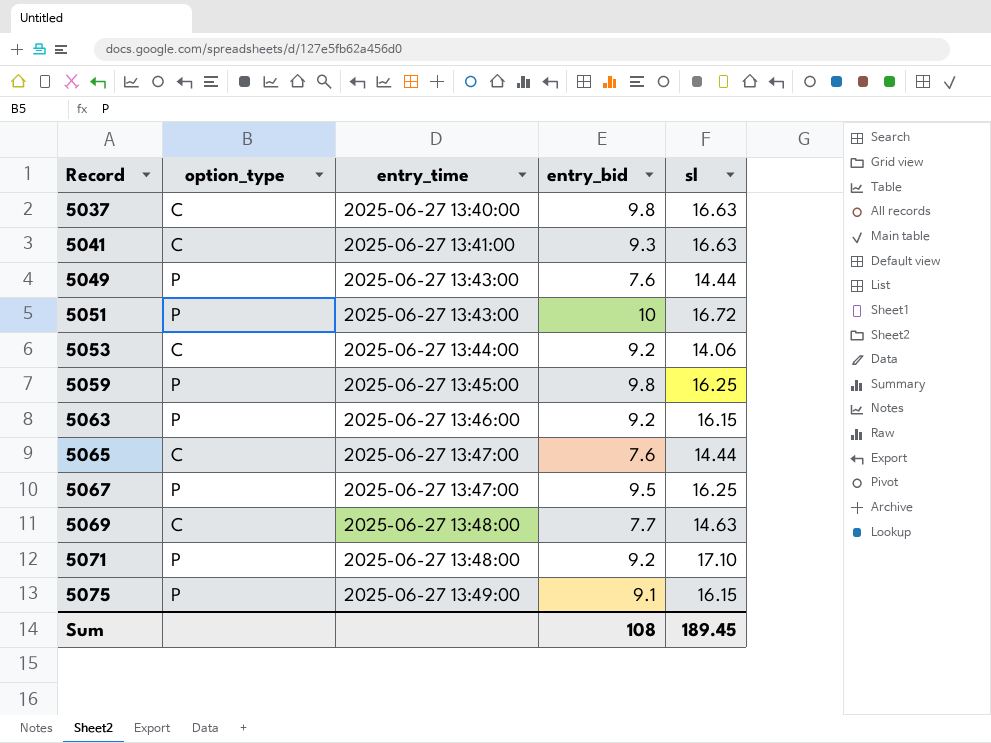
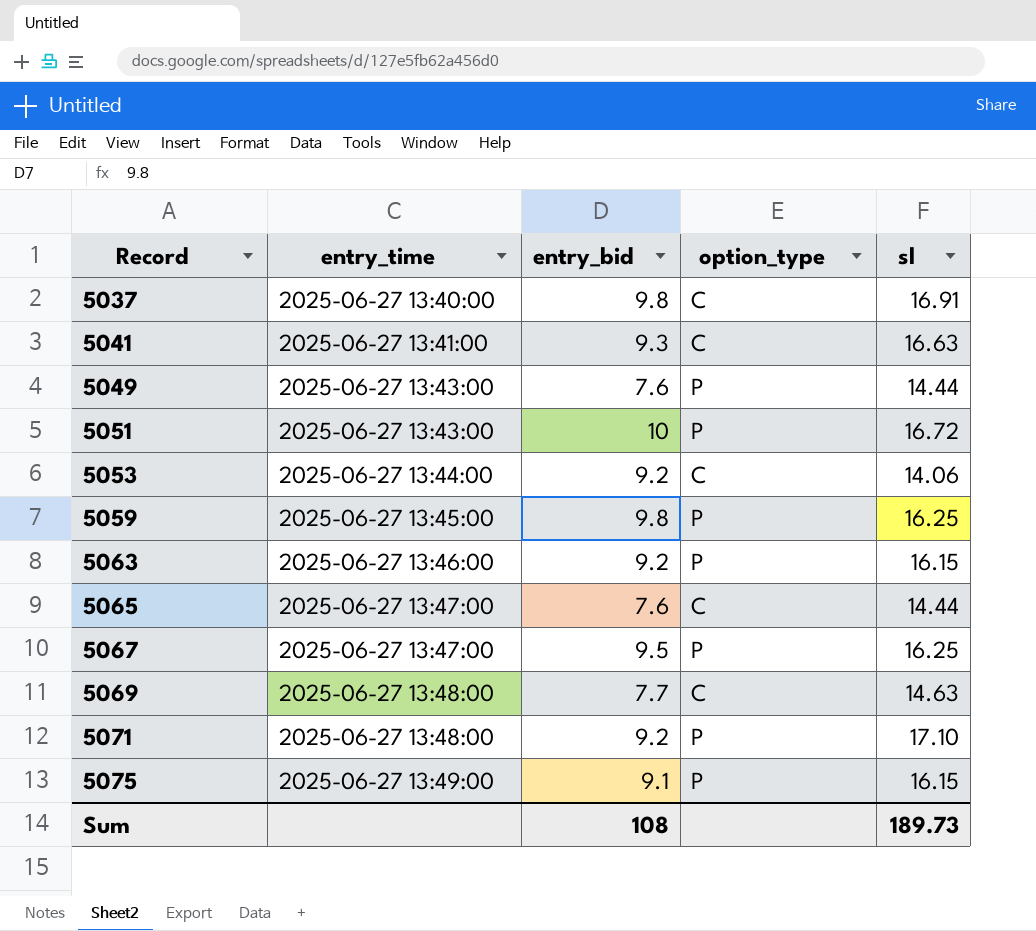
column option_type | position: 2 -> 4
5037 | sl: 16.63 -> 16.91
Sum | sl: 189.45 -> 189.73

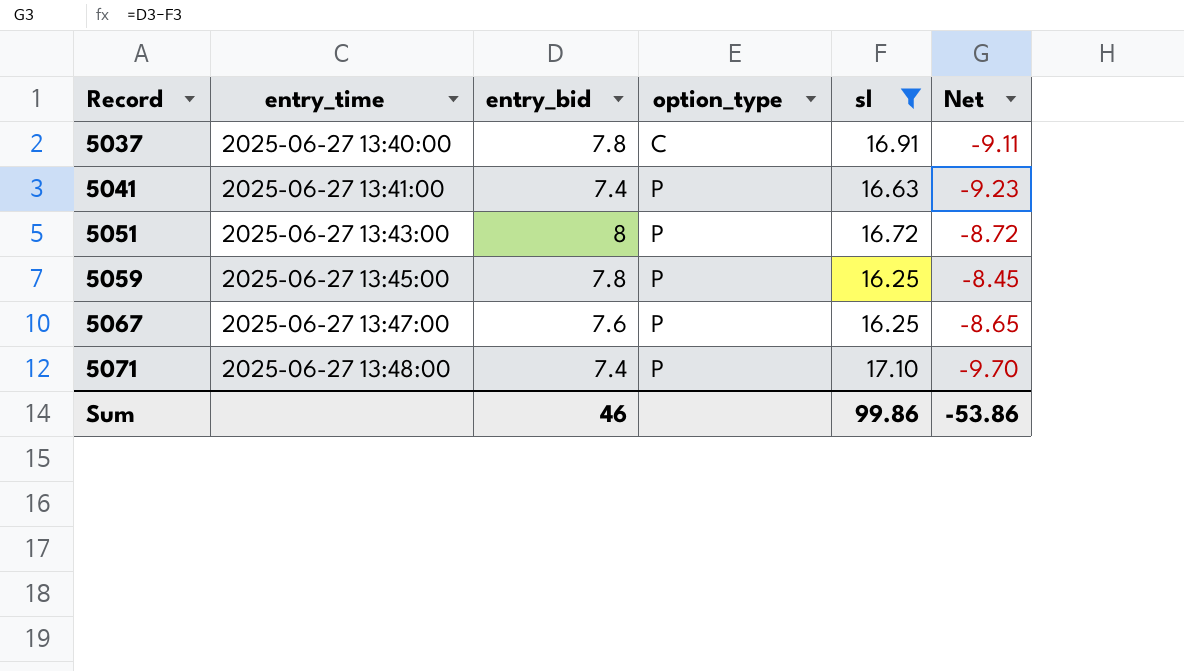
filter: none -> sl >= 16.25
column Net | formula: none -> [entry_bid] - [sl]
5037 | entry_bid: 9.8 -> 7.8
5041 | entry_bid: 9.3 -> 7.4
5041 | option_type: C -> P
5051 | entry_bid: 10 -> 8
5059 | entry_bid: 9.8 -> 7.8
5067 | entry_bid: 9.5 -> 7.6
5071 | entry_bid: 9.2 -> 7.4
Sum | entry_bid: 108 -> 46
Sum | sl: 189.73 -> 99.86

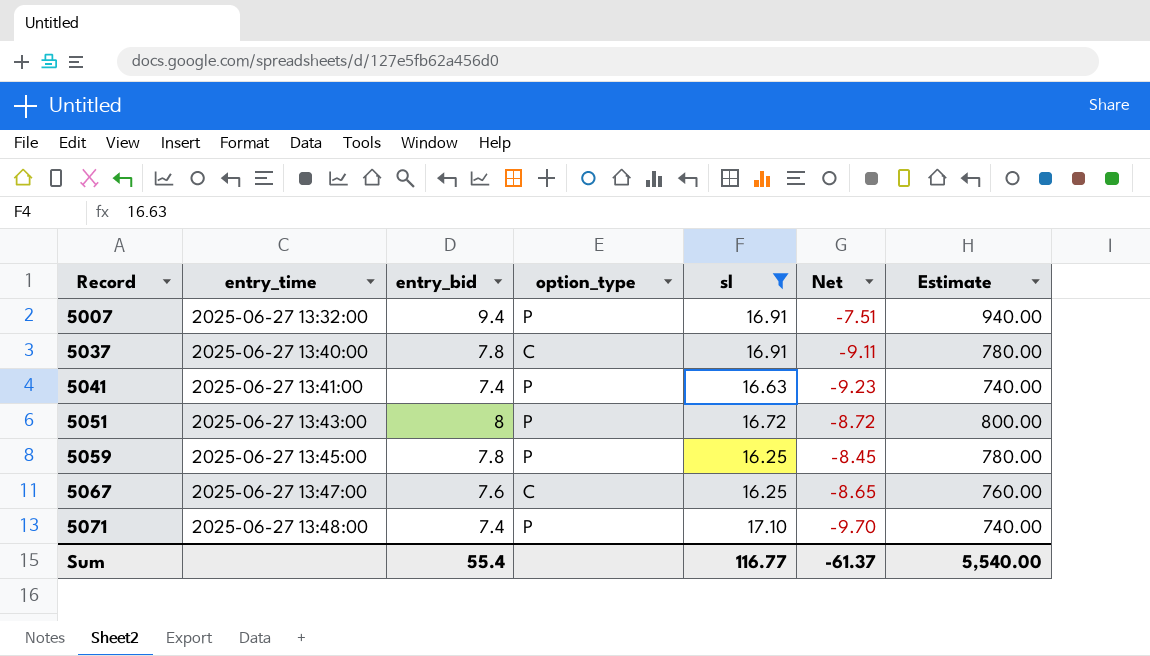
column Estimate | formula: none -> [entry_bid] * 100
row 5007: none -> 2025-06-27 13:32:00 | 9.4 | P | 16.91 | -7.51 | 940.00
5067 | option_type: P -> C
Sum | entry_bid: 46 -> 55.4
Sum | sl: 99.86 -> 116.77
Sum | Net: -53.86 -> -61.37

